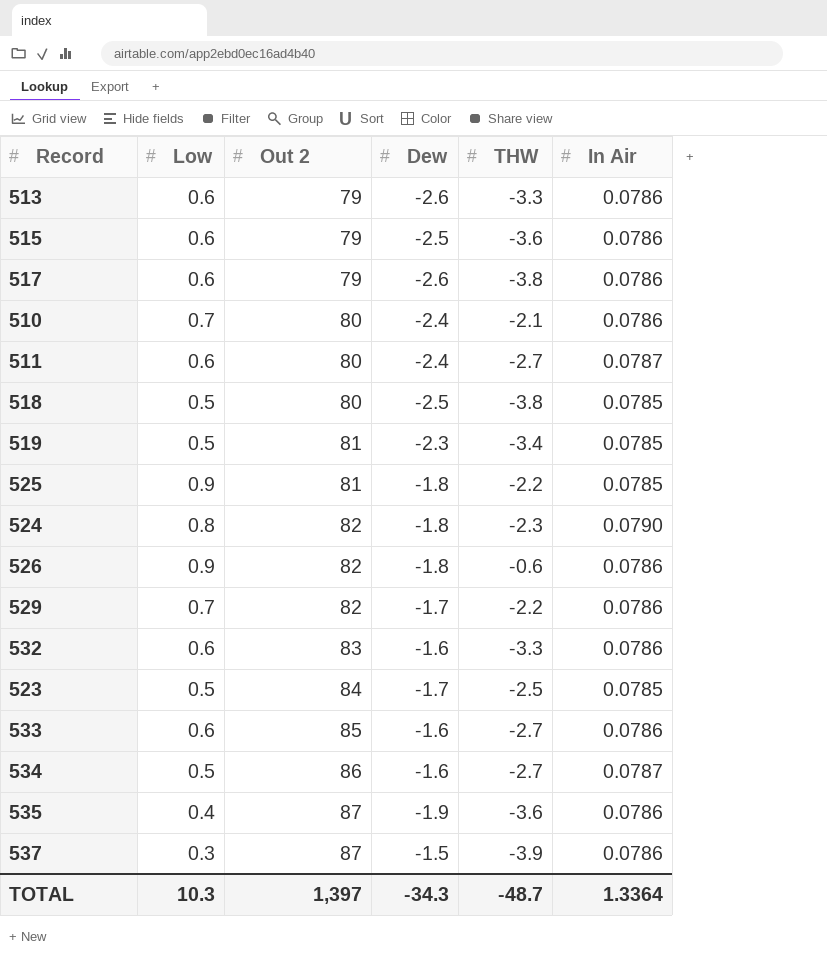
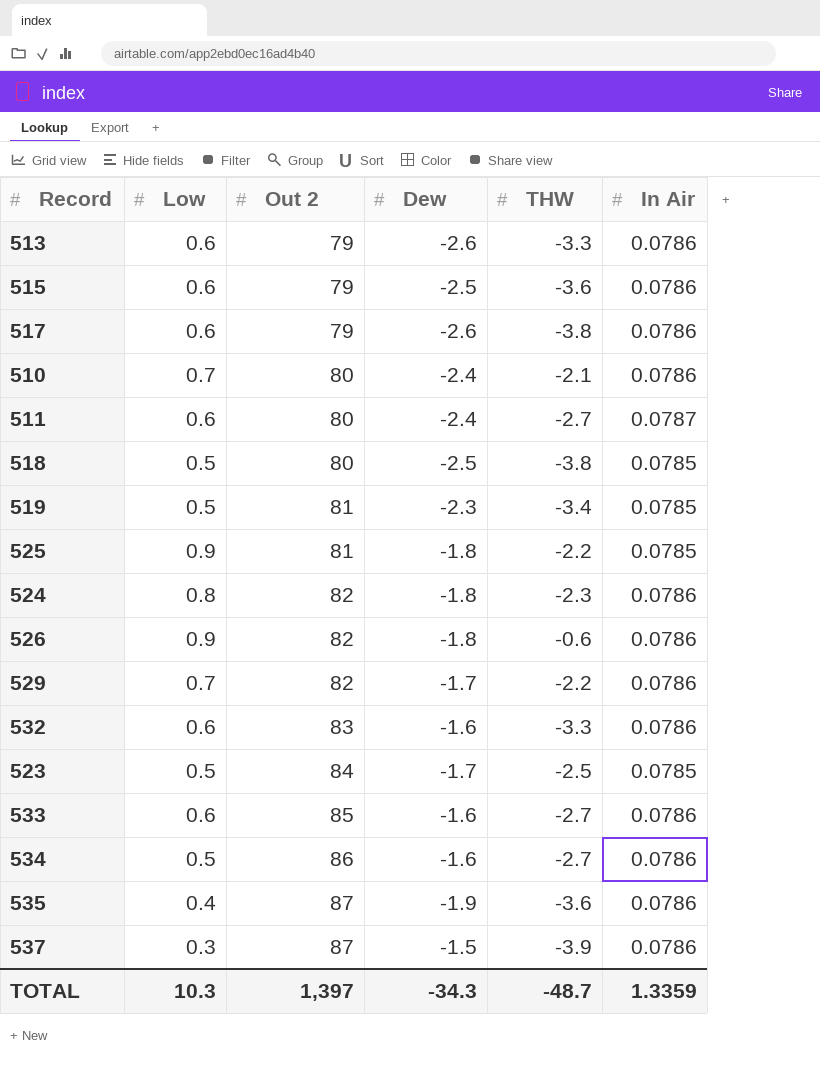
524 | In Air: 0.0790 -> 0.0786
534 | In Air: 0.0787 -> 0.0786
TOTAL | In Air: 1.3364 -> 1.3359

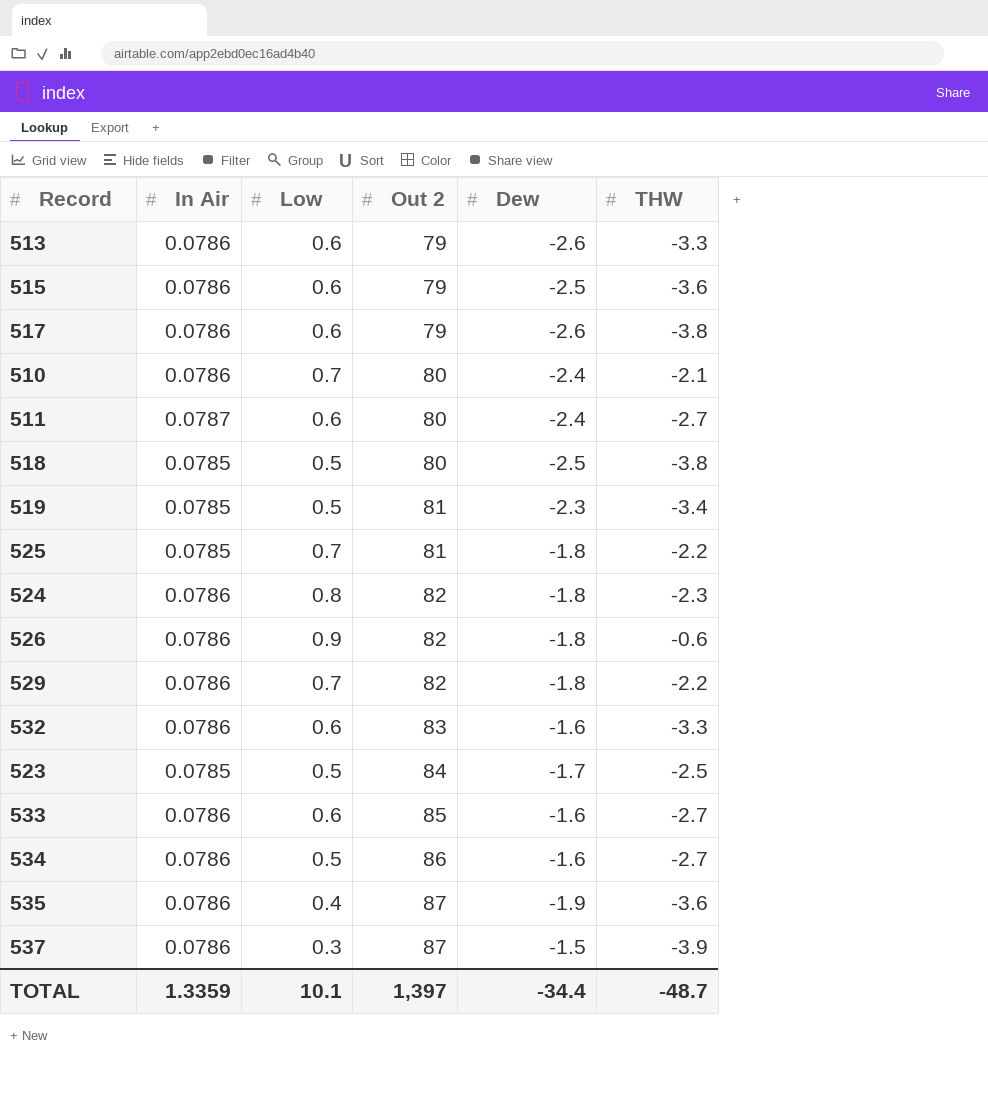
column In Air | position: 6 -> 2
525 | Low: 0.9 -> 0.7
529 | Dew: -1.7 -> -1.8
TOTAL | Low: 10.3 -> 10.1
TOTAL | Dew: -34.3 -> -34.4

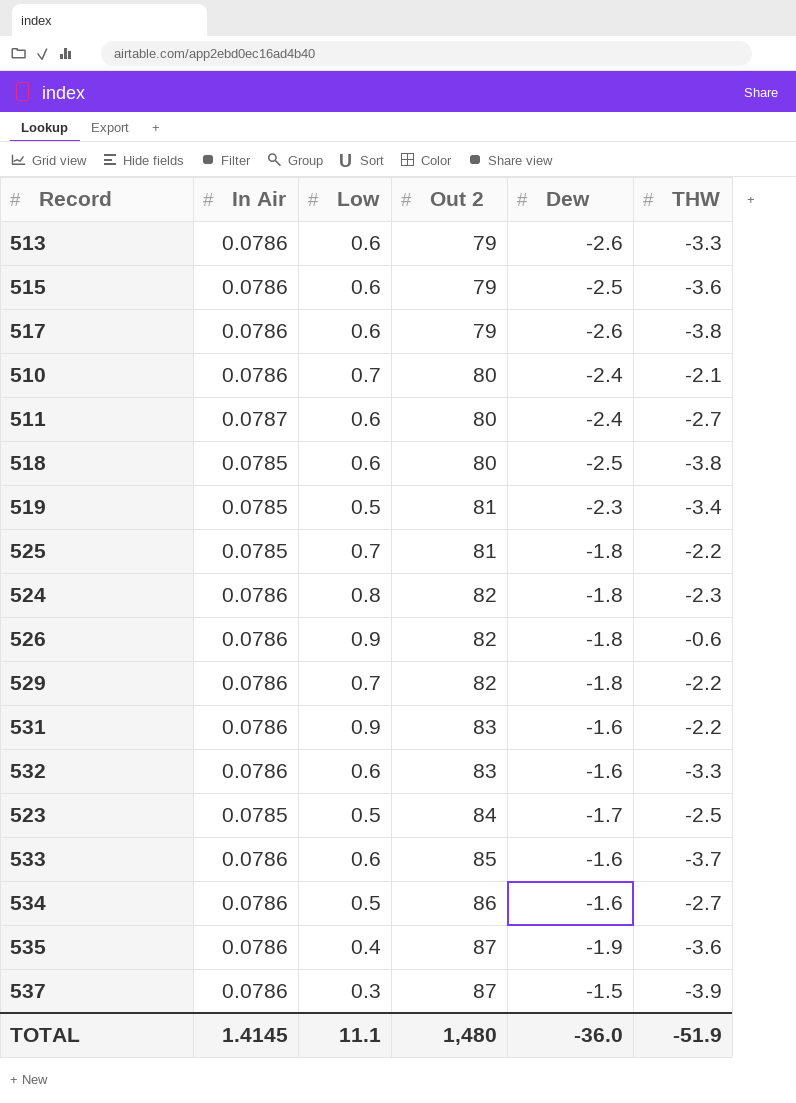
518 | Low: 0.5 -> 0.6
row 531: none -> 0.0786 | 0.9 | 83 | -1.6 | -2.2
533 | THW: -2.7 -> -3.7
TOTAL | In Air: 1.3359 -> 1.4145
TOTAL | Low: 10.1 -> 11.1
TOTAL | Out 2: 1,397 -> 1,480
TOTAL | Dew: -34.4 -> -36.0
TOTAL | THW: -48.7 -> -51.9

